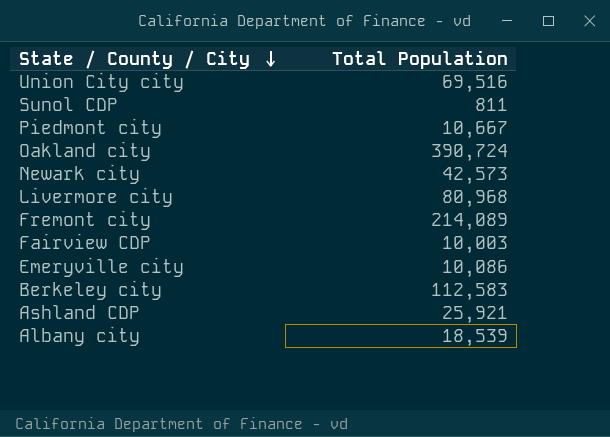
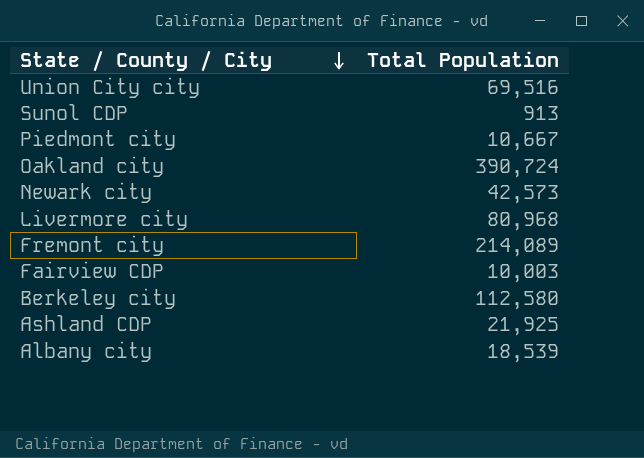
row Emeryville city: 10,086 -> none
Sunol CDP | Total Population: 811 -> 913
Berkeley city | Total Population: 112,583 -> 112,580
Ashland CDP | Total Population: 25,921 -> 21,925

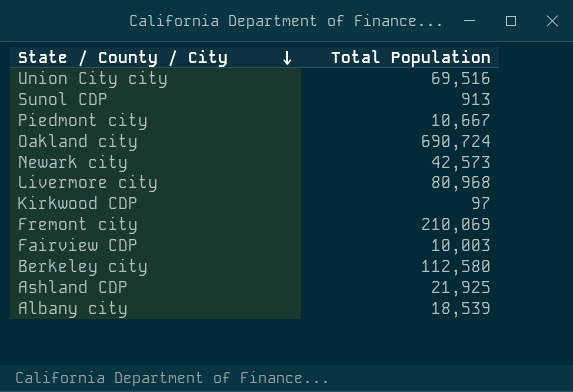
Oakland city | Total Population: 390,724 -> 690,724
row Kirkwood CDP: none -> 97
Fremont city | Total Population: 214,089 -> 210,069

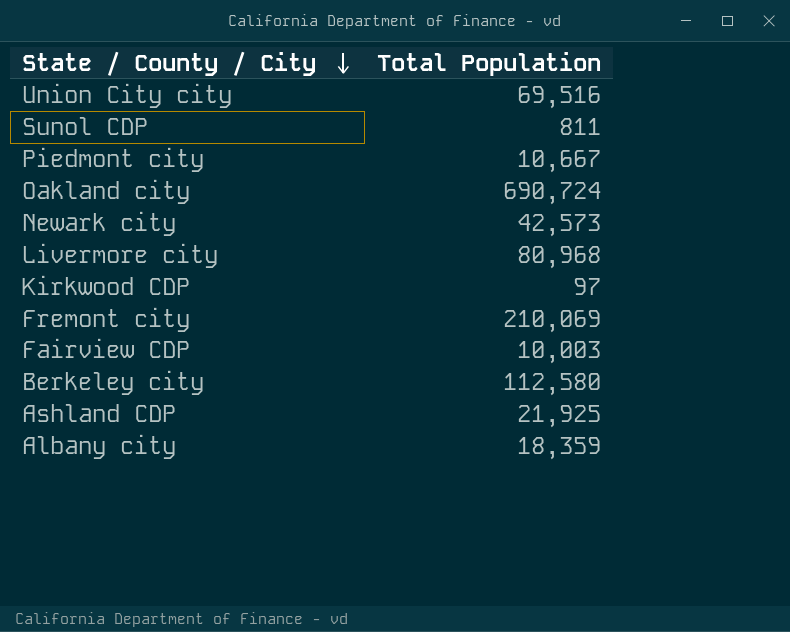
Sunol CDP | Total Population: 913 -> 811
Albany city | Total Population: 18,539 -> 18,359

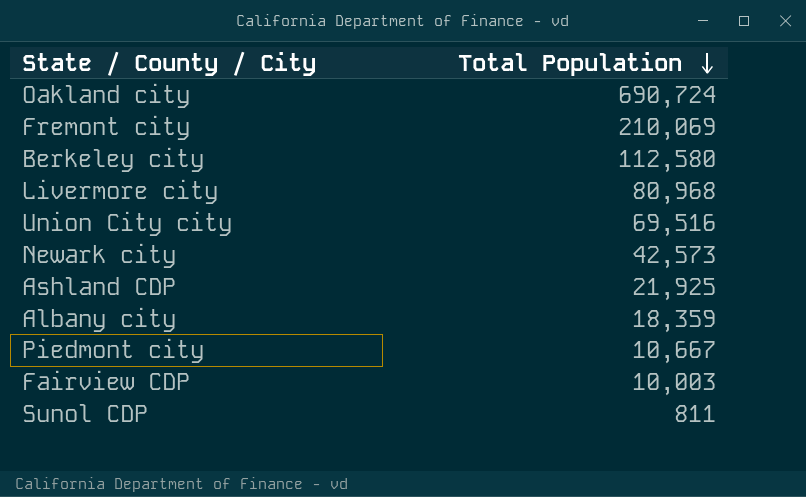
row order: State / County / City descending -> Total Population descending
row Kirkwood CDP: 97 -> none

